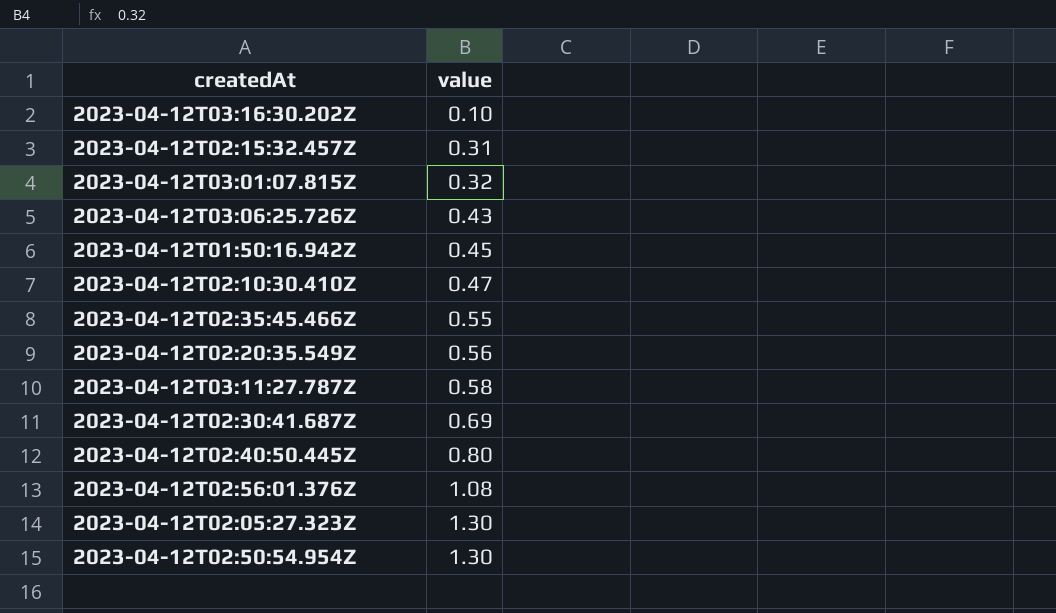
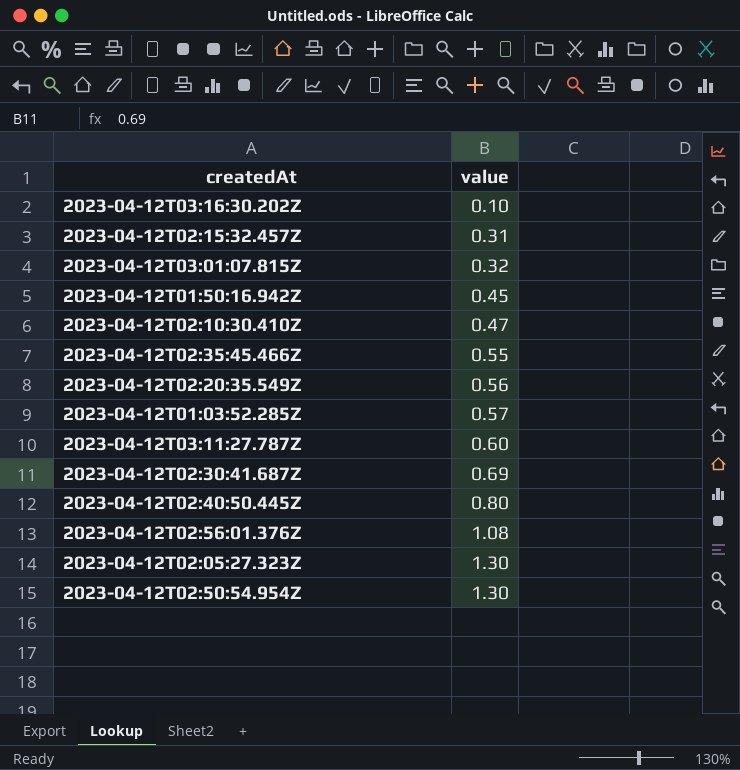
row 2023-04-12T03:06:25.726Z: 0.43 -> none
row 2023-04-12T01:03:52.285Z: none -> 0.57
2023-04-12T03:11:27.787Z | value: 0.58 -> 0.60

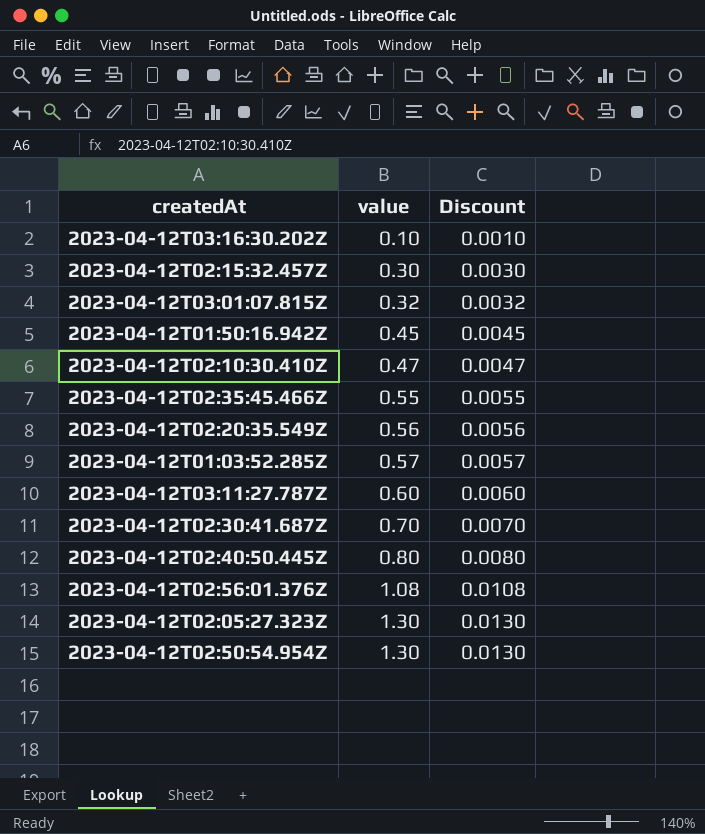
column Discount | formula: none -> [value] * 0.01
2023-04-12T02:15:32.457Z | value: 0.31 -> 0.30
2023-04-12T02:30:41.687Z | value: 0.69 -> 0.70

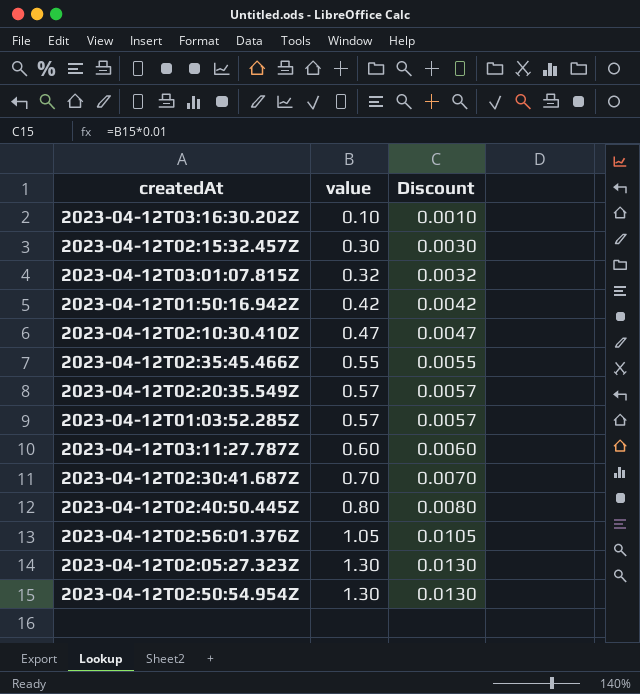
2023-04-12T01:50:16.942Z | value: 0.45 -> 0.42
2023-04-12T01:50:16.942Z | Discount: 0.0045 -> 0.0042
2023-04-12T02:20:35.549Z | value: 0.56 -> 0.57
2023-04-12T02:20:35.549Z | Discount: 0.0056 -> 0.0057
2023-04-12T02:56:01.376Z | value: 1.08 -> 1.05
2023-04-12T02:56:01.376Z | Discount: 0.0108 -> 0.0105

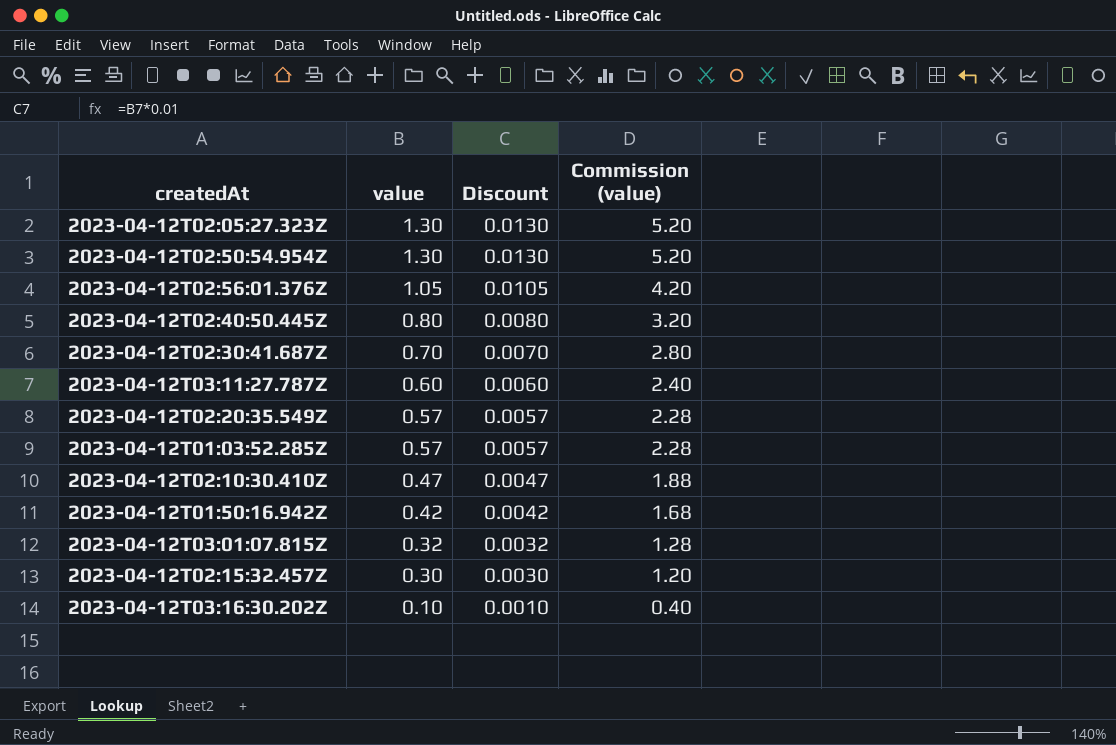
row order: value ascending -> value descending
column Commission (value) | formula: none -> [value] * 4
row 2023-04-12T02:35:45.466Z: 0.55 | 0.0055 -> none

